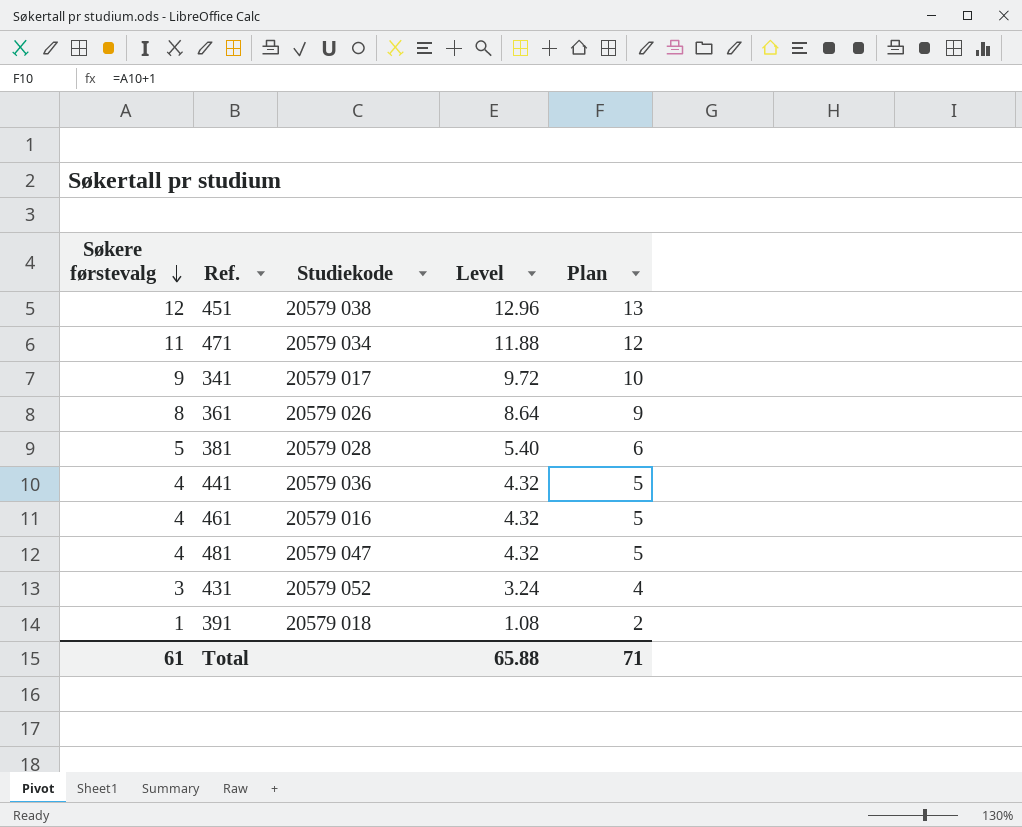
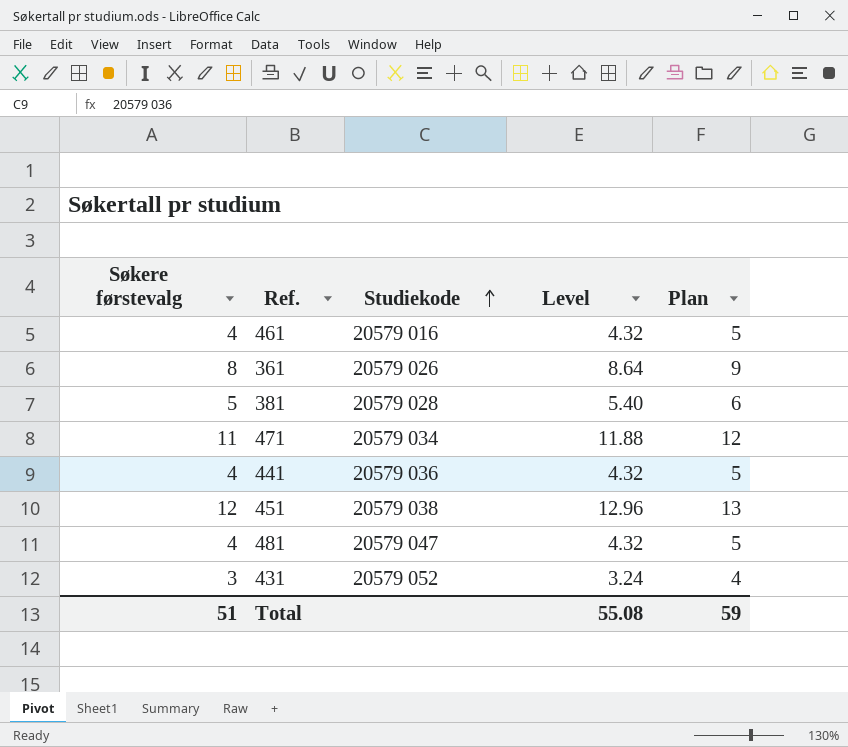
row order: Søkere førstevalg descending -> Studiekode ascending
row 341: 9 | 20579 017 | 9.72 | 10 -> none
row 391: 1 | 20579 018 | 1.08 | 2 -> none
Total | Søkere førstevalg: 61 -> 51
Total | Level: 65.88 -> 55.08
Total | Plan: 71 -> 59

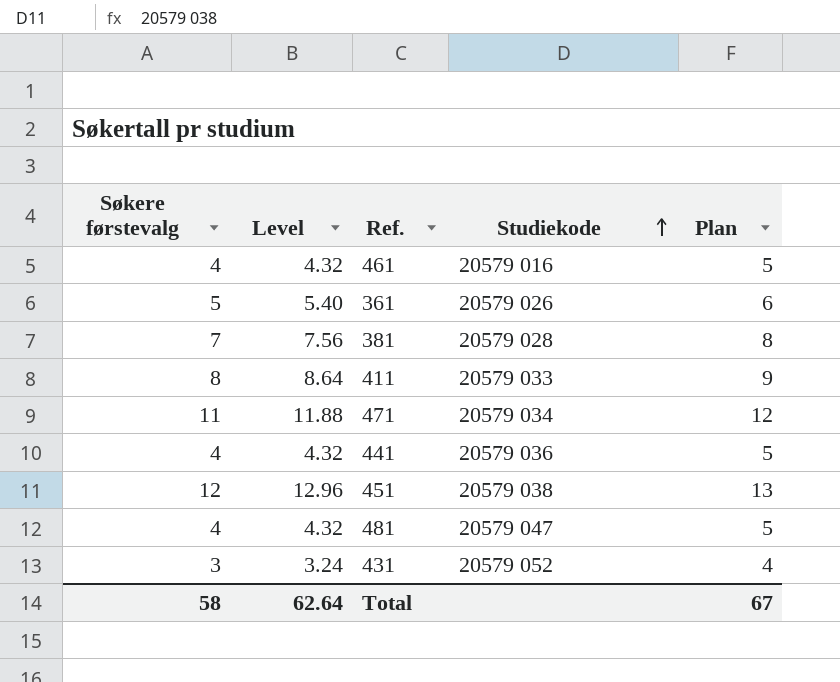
column Level | position: 4 -> 2
361 | Søkere førstevalg: 8 -> 5
361 | Level: 8.64 -> 5.40
361 | Plan: 9 -> 6
381 | Søkere førstevalg: 5 -> 7
381 | Level: 5.40 -> 7.56
381 | Plan: 6 -> 8
row 411: none -> 8 | 8.64 | 20579 033 | 9
Total | Søkere førstevalg: 51 -> 58
Total | Level: 55.08 -> 62.64
Total | Plan: 59 -> 67

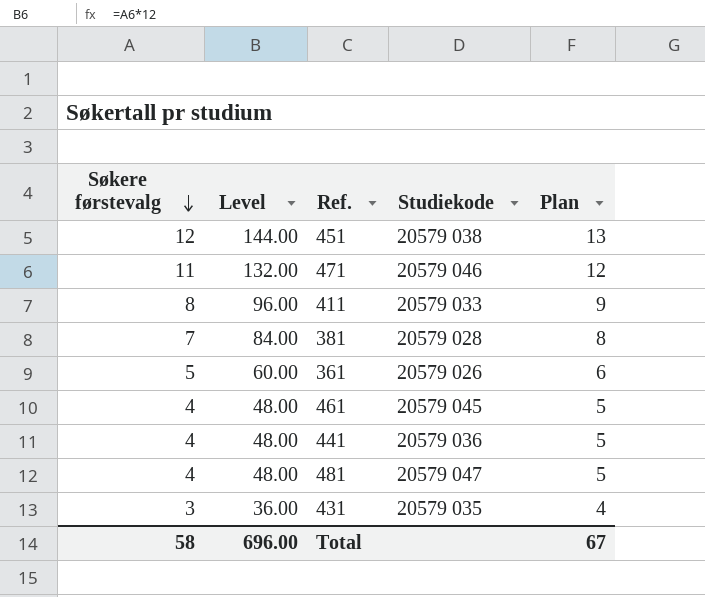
row order: Studiekode ascending -> Søkere førstevalg descending
column Level | formula: [Søkere førstevalg] * 1.08 -> [Søkere førstevalg] * 12
471 | Studiekode: 20579 034 -> 20579 046
461 | Studiekode: 20579 016 -> 20579 045
431 | Studiekode: 20579 052 -> 20579 035
Total | Level: 62.64 -> 696.00

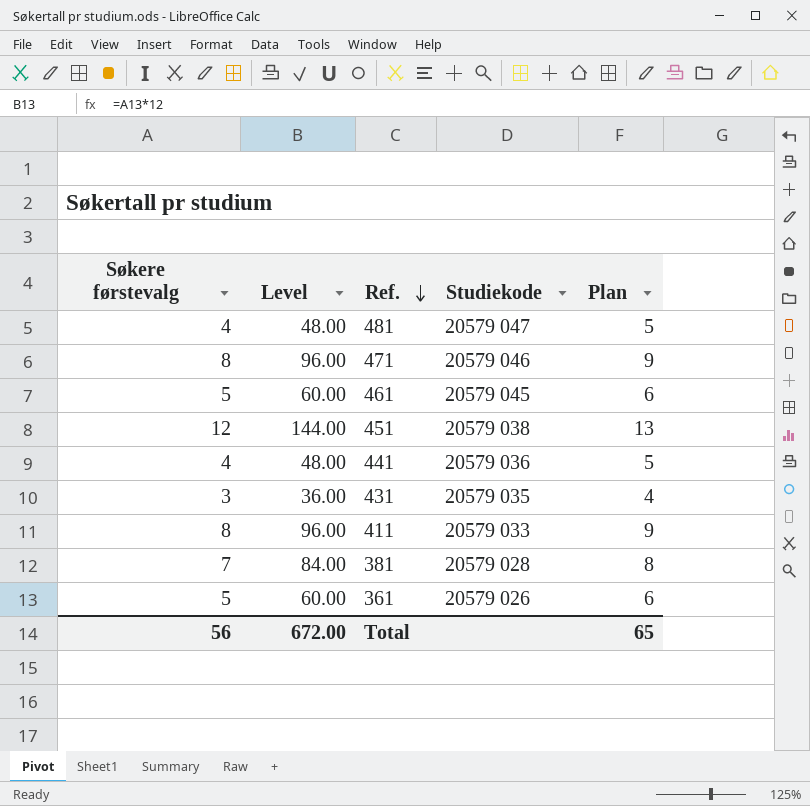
row order: Søkere førstevalg descending -> Ref. descending
471 | Søkere førstevalg: 11 -> 8
471 | Level: 132.00 -> 96.00
471 | Plan: 12 -> 9
461 | Søkere førstevalg: 4 -> 5
461 | Level: 48.00 -> 60.00
461 | Plan: 5 -> 6
Total | Søkere førstevalg: 58 -> 56
Total | Level: 696.00 -> 672.00
Total | Plan: 67 -> 65

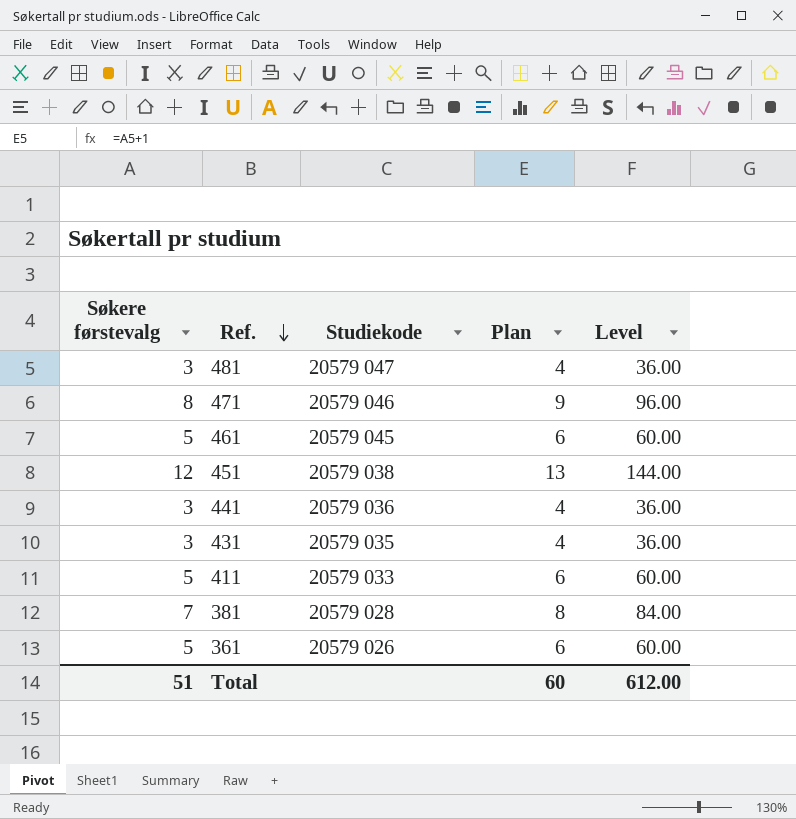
column Level | position: 2 -> 5
481 | Søkere førstevalg: 4 -> 3
481 | Plan: 5 -> 4
481 | Level: 48.00 -> 36.00
441 | Søkere førstevalg: 4 -> 3
441 | Plan: 5 -> 4
441 | Level: 48.00 -> 36.00
411 | Søkere førstevalg: 8 -> 5
411 | Plan: 9 -> 6
411 | Level: 96.00 -> 60.00
Total | Søkere førstevalg: 56 -> 51
Total | Plan: 65 -> 60
Total | Level: 672.00 -> 612.00

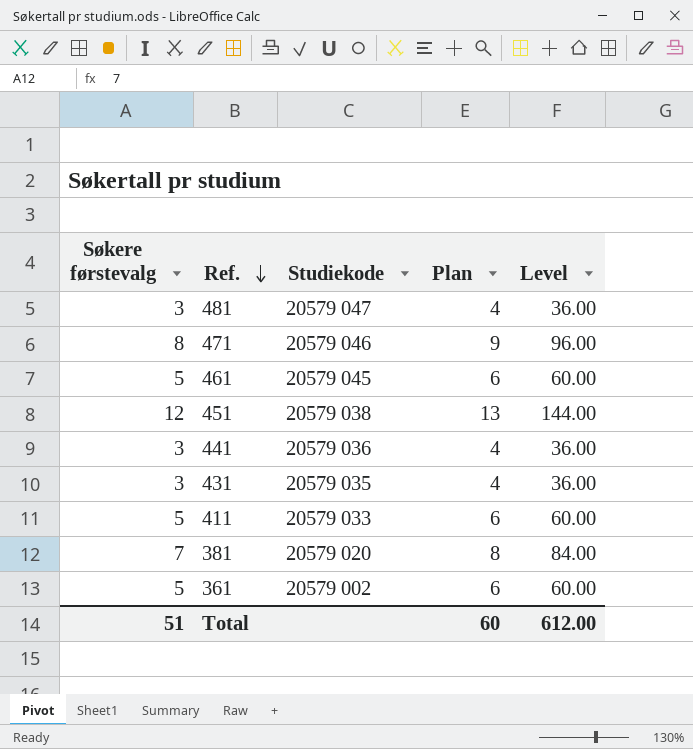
381 | Studiekode: 20579 028 -> 20579 020
361 | Studiekode: 20579 026 -> 20579 002

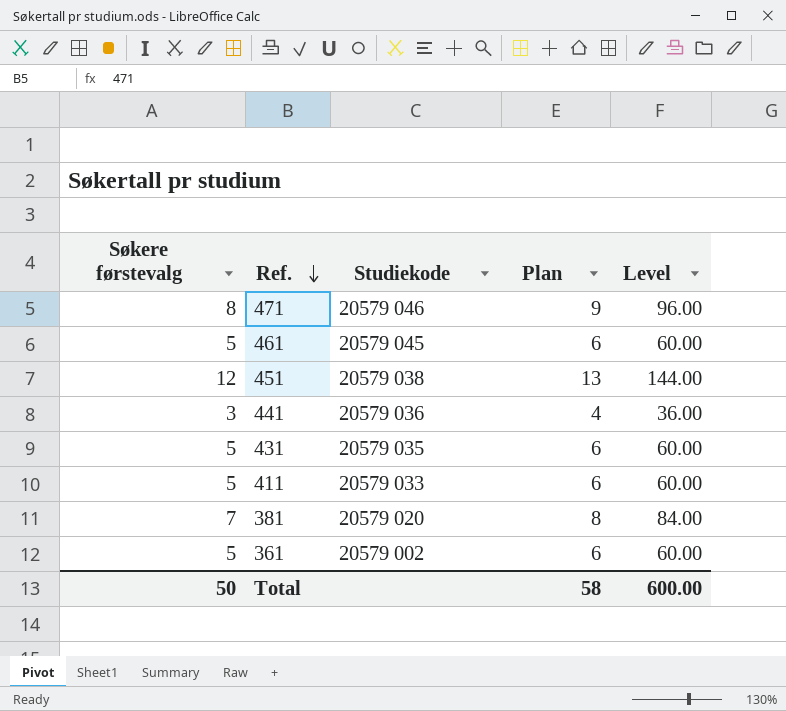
row 481: 3 | 20579 047 | 4 | 36.00 -> none
431 | Søkere førstevalg: 3 -> 5
431 | Plan: 4 -> 6
431 | Level: 36.00 -> 60.00
Total | Søkere førstevalg: 51 -> 50
Total | Plan: 60 -> 58
Total | Level: 612.00 -> 600.00

